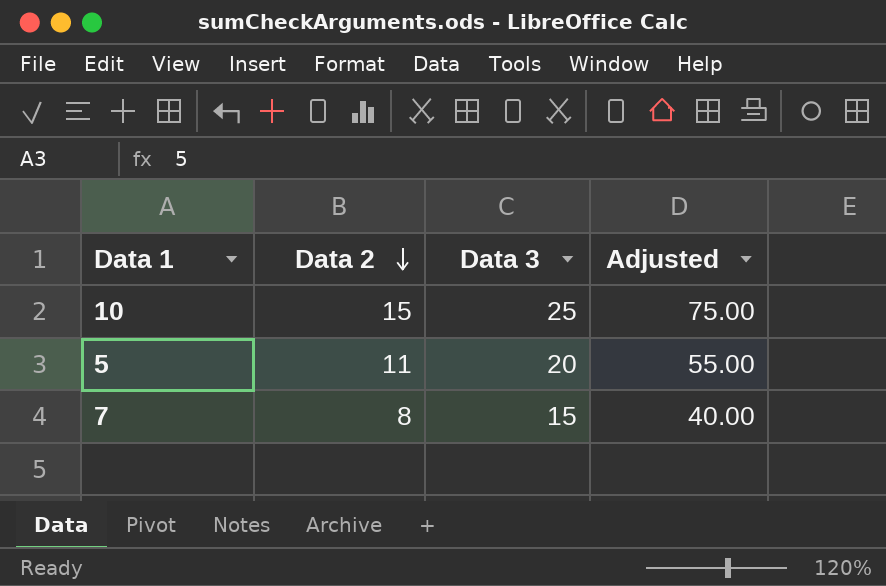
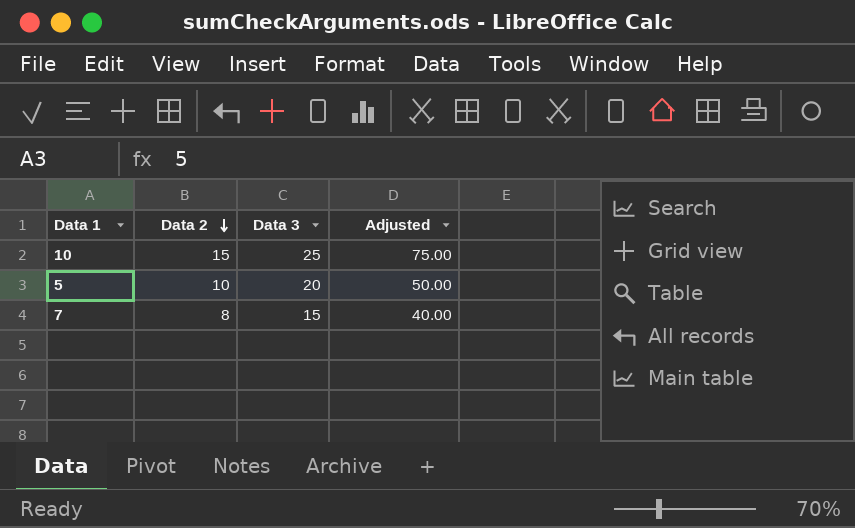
5 | Data 2: 11 -> 10
5 | Adjusted: 55.00 -> 50.00

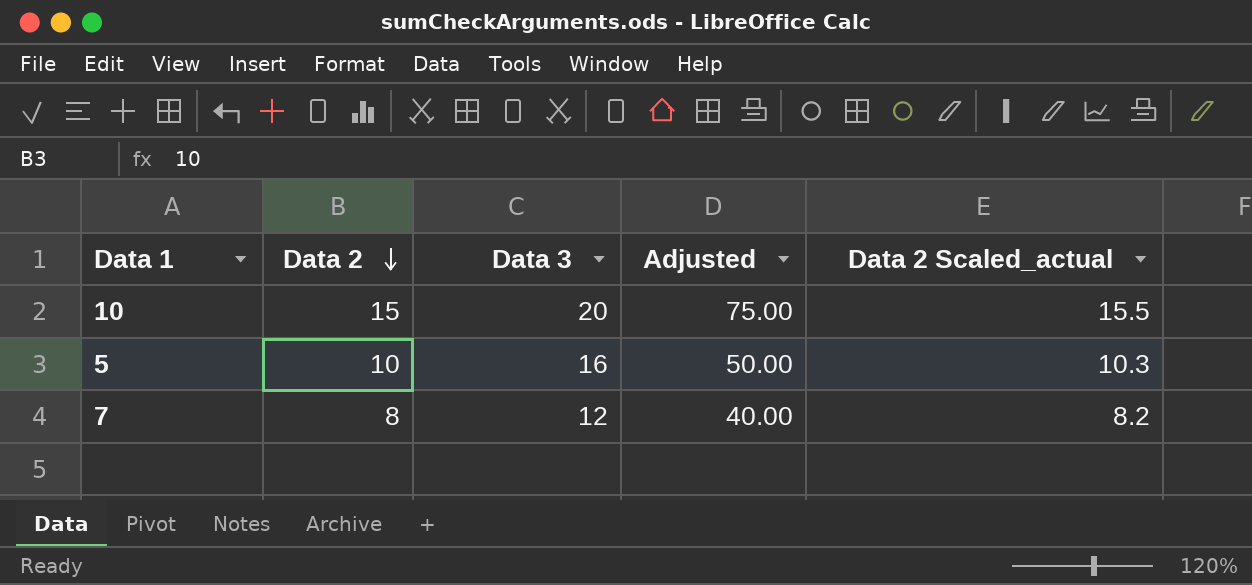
column Data 2 Scaled_actual | formula: none -> [Data 2] * 1.03
10 | Data 3: 25 -> 20
5 | Data 3: 20 -> 16
7 | Data 3: 15 -> 12

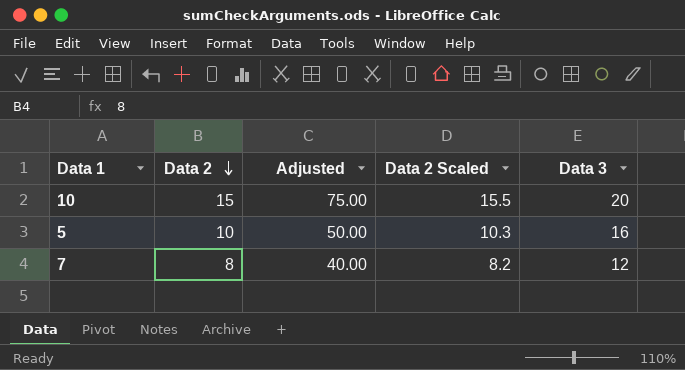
column name: Data 2 Scaled_actual -> Data 2 Scaled
column Data 3 | position: 3 -> 5

